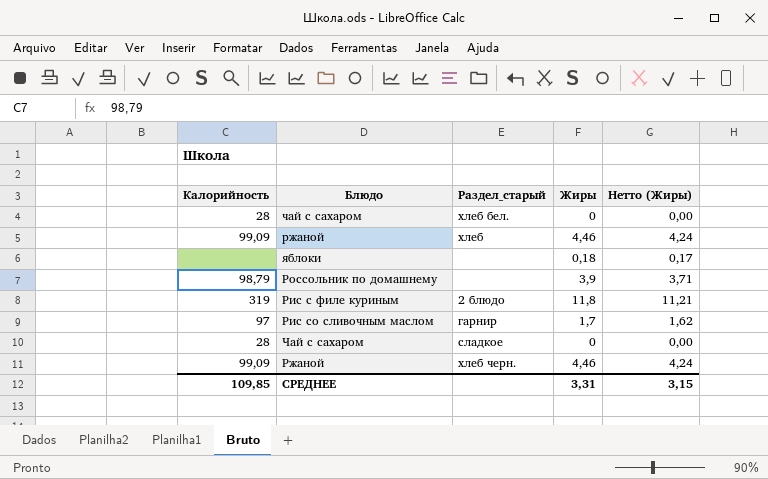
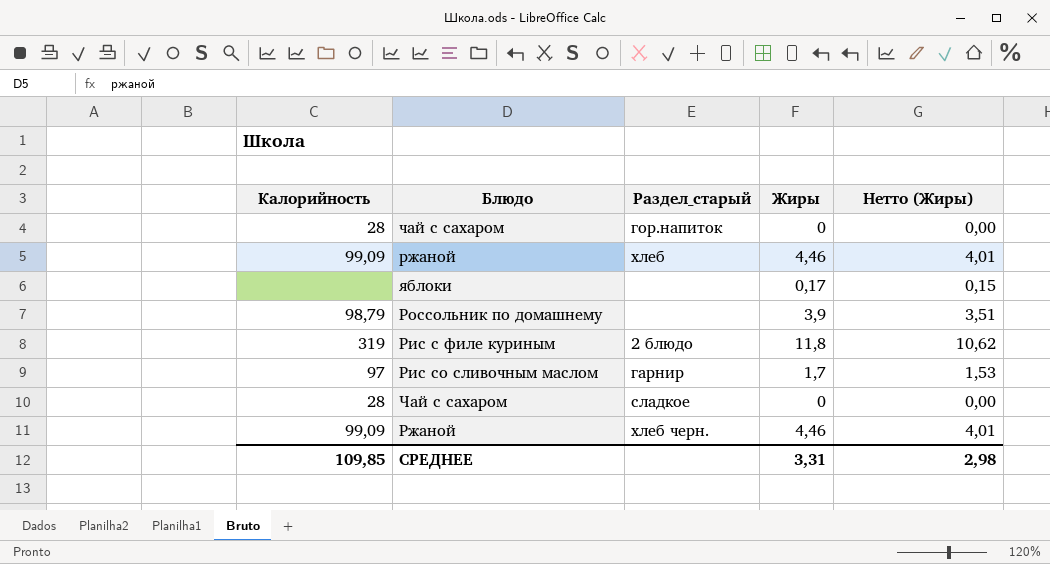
column Нетто (Жиры) | formula: [Жиры] * 0,95 -> [Жиры] * 0,9
чай с сахаром | Раздел_старый: хлеб бел. -> гор.напиток
яблоки | Жиры: 0,18 -> 0,17
СРЕДНЕЕ | Нетто (Жиры): 3,15 -> 2,98

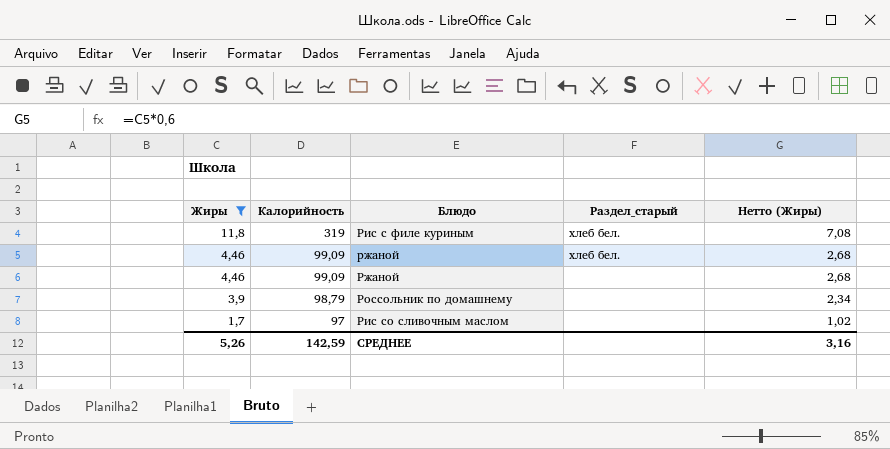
filter: none -> Жиры >= 1,7
row order: none -> Жиры descending
column Жиры | position: 4 -> 1
column Нетто (Жиры) | formula: [Жиры] * 0,9 -> [Жиры] * 0,6
Рис с филе куриным | Раздел_старый: 2 блюдо -> хлеб бел.
ржаной | Раздел_старый: хлеб -> хлеб бел.
Ржаной | Раздел_старый: хлеб черн. -> none
Рис со сливочным маслом | Раздел_старый: гарнир -> none
СРЕДНЕЕ | Жиры: 3,31 -> 5,26
СРЕДНЕЕ | Калорийность: 109,85 -> 142,59
СРЕДНЕЕ | Нетто (Жиры): 2,98 -> 3,16

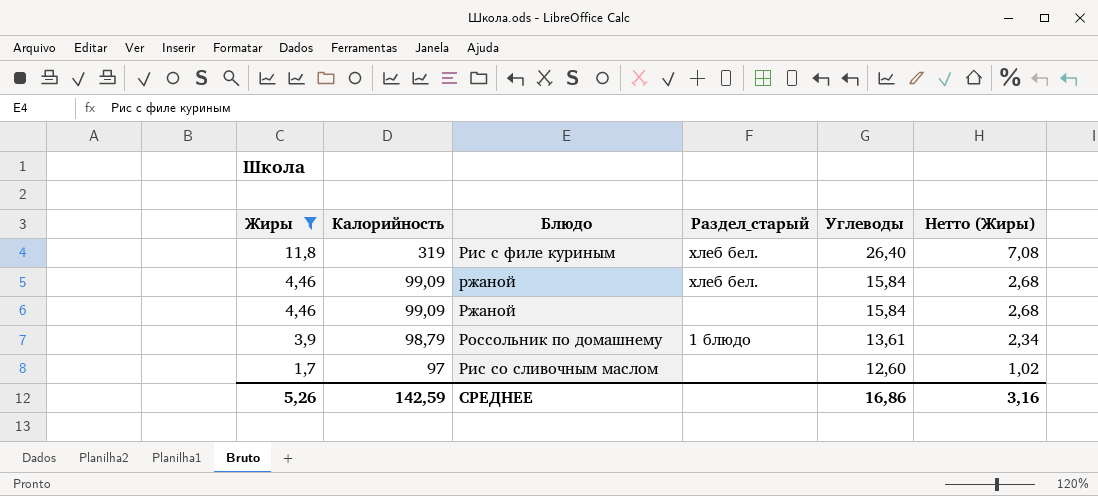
column Углеводы | position: none -> 5
Россольник по домашнему | Раздел_старый: none -> 1 блюдо

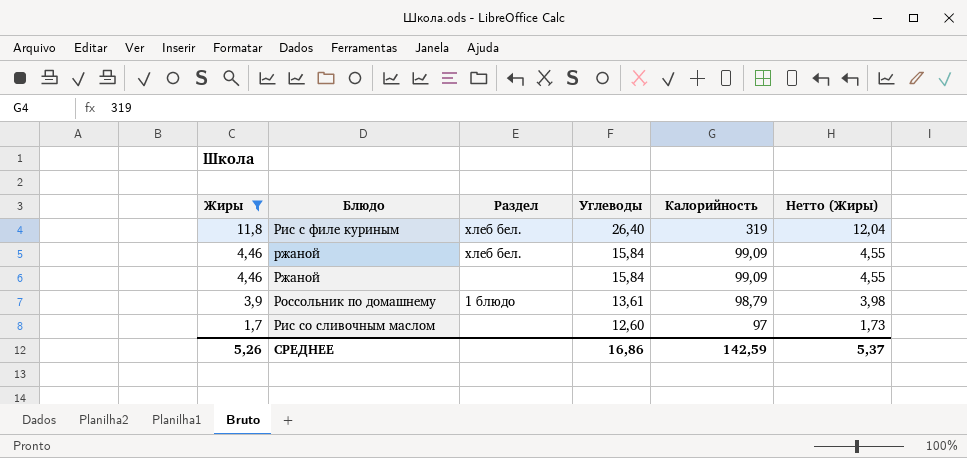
column name: Раздел_старый -> Раздел
column Калорийность | position: 2 -> 5
column Нетто (Жиры) | formula: [Жиры] * 0,6 -> [Жиры] * 1,02
СРЕДНЕЕ | Нетто (Жиры): 3,16 -> 5,37

